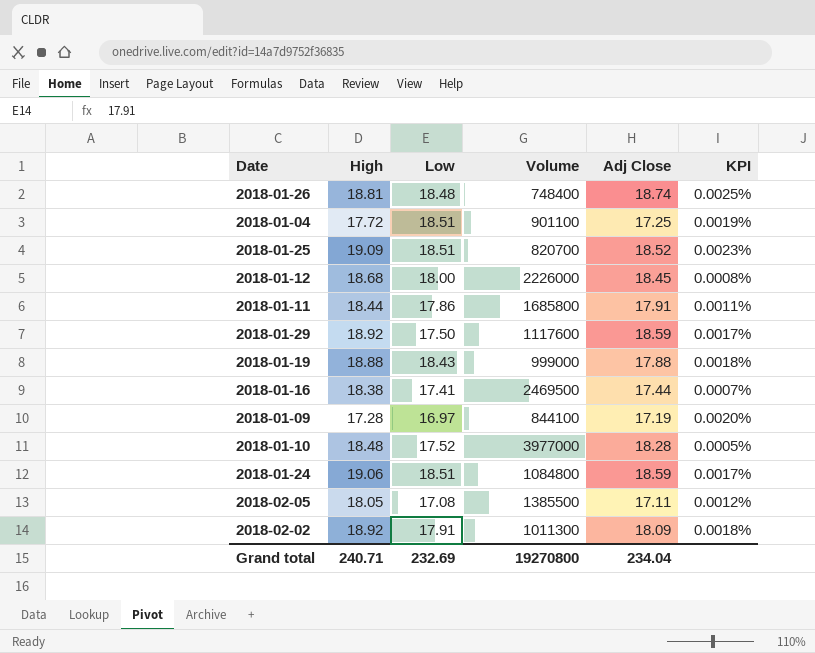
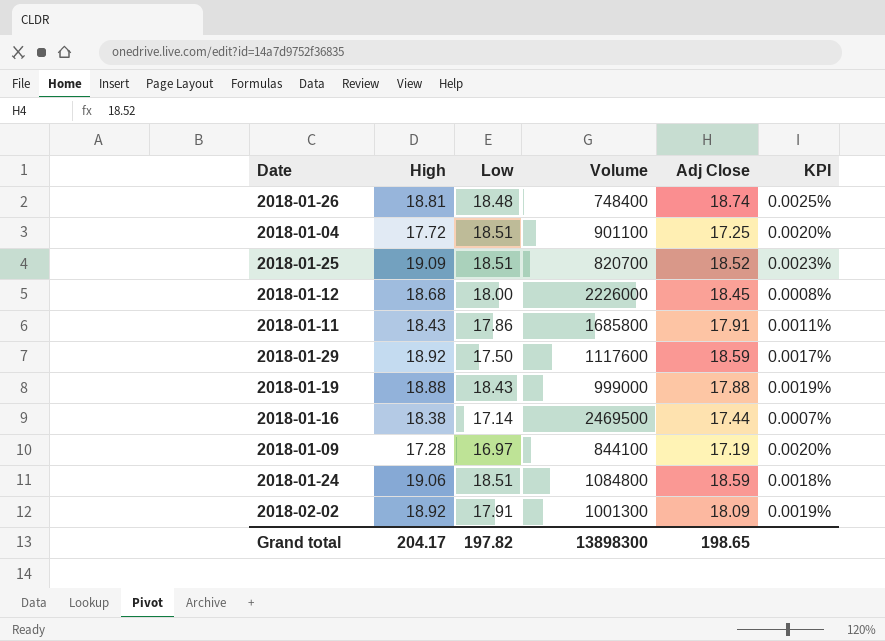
column KPI | formula: [Adj Close] / [Volume] -> [High] / [Volume]
row 2018-01-10: 18.48 | 17.52 | 3977000 | 18.28 | 0.0005% -> none
row 2018-02-05: 18.05 | 17.08 | 1385500 | 17.11 | 0.0012% -> none
2018-01-11 | High: 18.44 -> 18.43
2018-01-16 | Low: 17.41 -> 17.14
2018-02-02 | Volume: 1011300 -> 1001300
Grand total | High: 240.71 -> 204.17
Grand total | Low: 232.69 -> 197.82
Grand total | Volume: 19270800 -> 13898300
Grand total | Adj Close: 234.04 -> 198.65

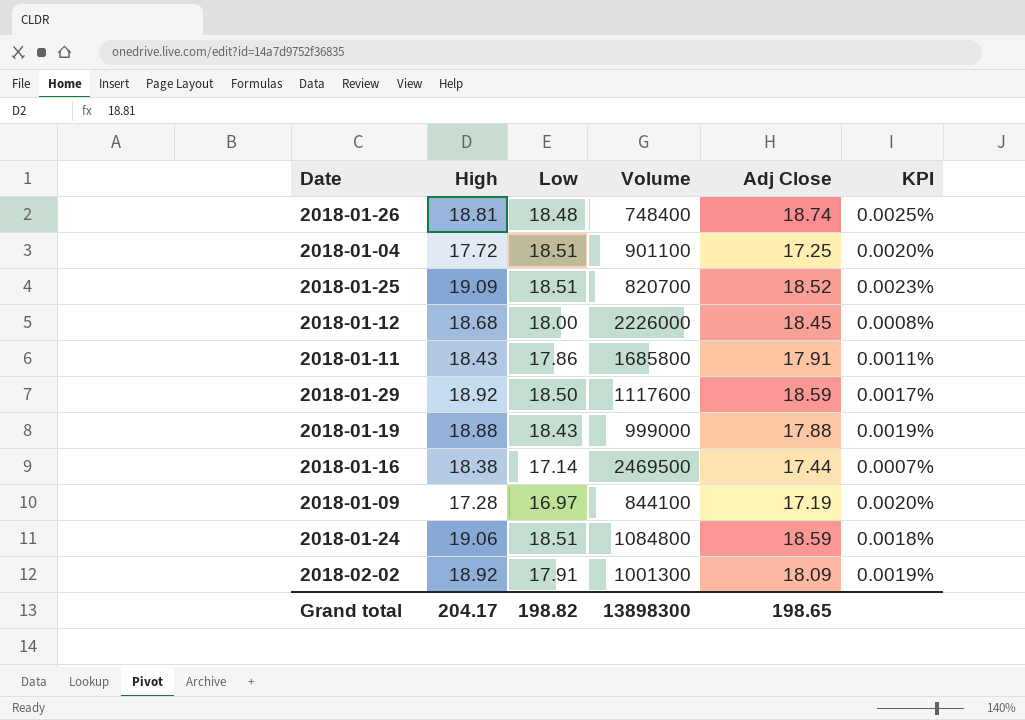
2018-01-29 | Low: 17.50 -> 18.50
Grand total | Low: 197.82 -> 198.82

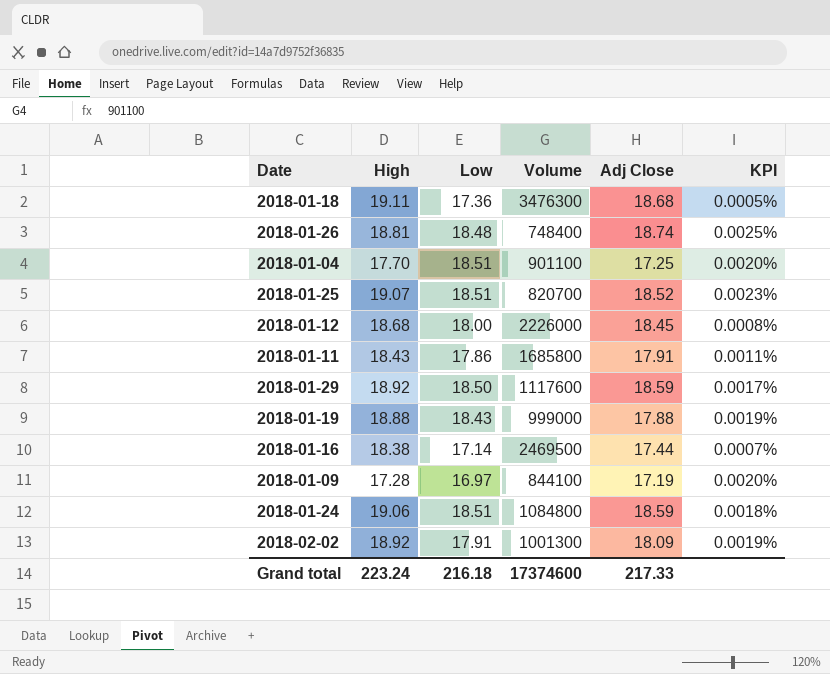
row 2018-01-18: none -> 19.11 | 17.36 | 3476300 | 18.68 | 0.0005%
2018-01-04 | High: 17.72 -> 17.70
2018-01-25 | High: 19.09 -> 19.07
Grand total | High: 204.17 -> 223.24
Grand total | Low: 198.82 -> 216.18
Grand total | Volume: 13898300 -> 17374600
Grand total | Adj Close: 198.65 -> 217.33

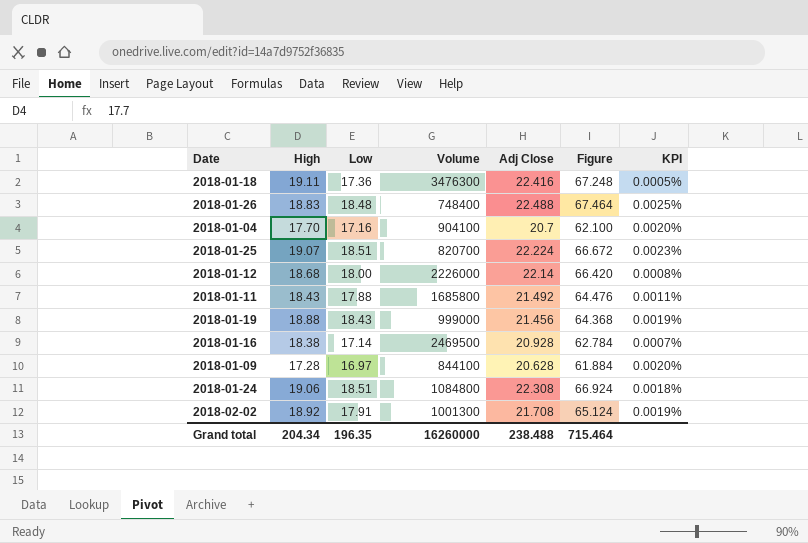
column Figure | formula: none -> [Adj Close] * 3
row 2018-01-29: 18.92 | 18.50 | 1117600 | 18.59 | 0.0017% -> none
2018-01-18 | Adj Close: 18.68 -> 22.416
2018-01-26 | High: 18.81 -> 18.83
2018-01-26 | Adj Close: 18.74 -> 22.488
2018-01-04 | Low: 18.51 -> 17.16
2018-01-04 | Volume: 901100 -> 904100
2018-01-04 | Adj Close: 17.25 -> 20.7
2018-01-25 | Adj Close: 18.52 -> 22.224
2018-01-12 | Adj Close: 18.45 -> 22.14
2018-01-11 | Low: 17.86 -> 17.88
2018-01-11 | Adj Close: 17.91 -> 21.492
2018-01-19 | Adj Close: 17.88 -> 21.456
2018-01-16 | Adj Close: 17.44 -> 20.928
2018-01-09 | Adj Close: 17.19 -> 20.628
2018-01-24 | Adj Close: 18.59 -> 22.308
2018-02-02 | Adj Close: 18.09 -> 21.708
Grand total | High: 223.24 -> 204.34
Grand total | Low: 216.18 -> 196.35
Grand total | Volume: 17374600 -> 16260000
Grand total | Adj Close: 217.33 -> 238.488

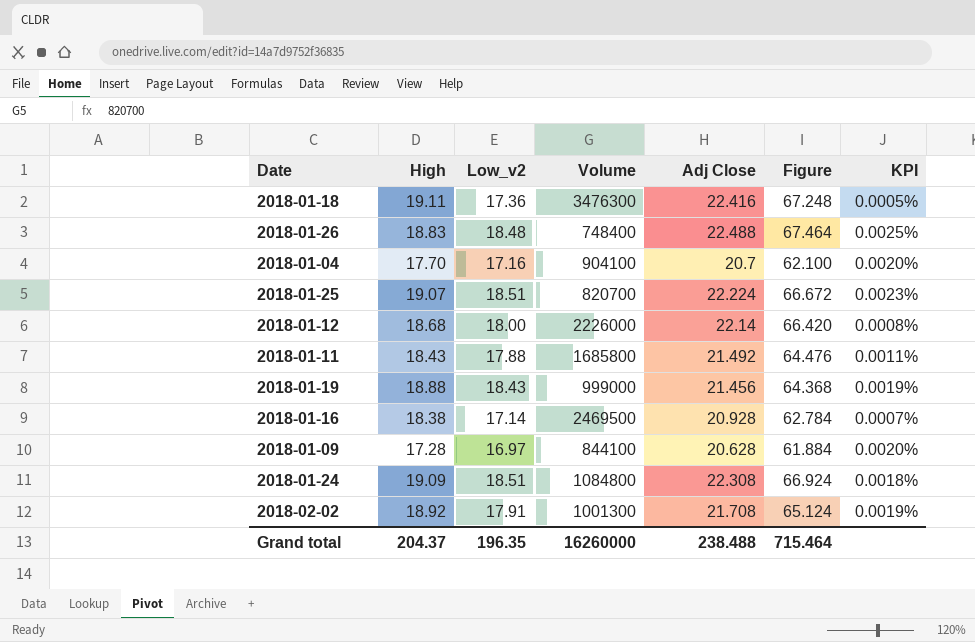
column name: Low -> Low_v2
2018-01-24 | High: 19.06 -> 19.09
Grand total | High: 204.34 -> 204.37

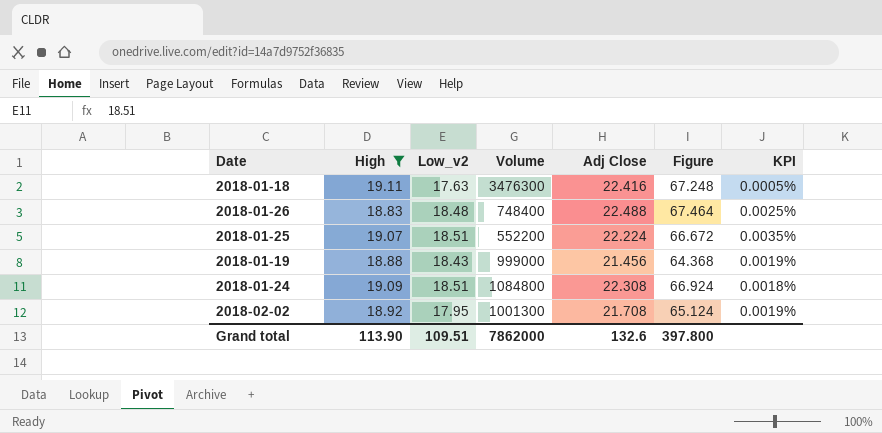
filter: none -> High >= 18.83
2018-01-18 | Low_v2: 17.36 -> 17.63
2018-01-25 | Volume: 820700 -> 552200
2018-01-25 | KPI: 0.0023% -> 0.0035%
2018-02-02 | Low_v2: 17.91 -> 17.95
Grand total | High: 204.37 -> 113.90
Grand total | Low_v2: 196.35 -> 109.51
Grand total | Volume: 16260000 -> 7862000
Grand total | Adj Close: 238.488 -> 132.6
Grand total | Figure: 715.464 -> 397.800

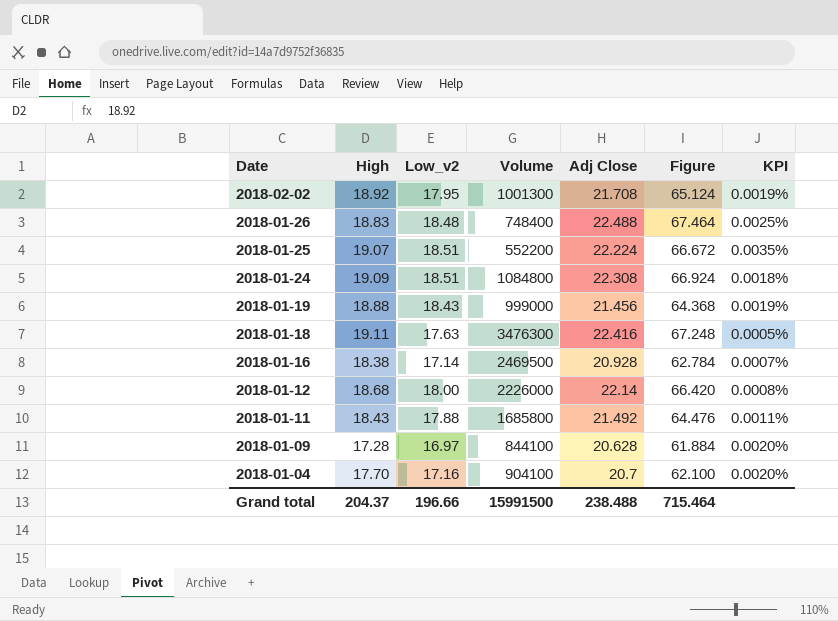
filter: High >= 18.83 -> none
row order: none -> Date descending
Grand total | High: 113.90 -> 204.37
Grand total | Low_v2: 109.51 -> 196.66
Grand total | Volume: 7862000 -> 15991500
Grand total | Adj Close: 132.6 -> 238.488
Grand total | Figure: 397.800 -> 715.464

